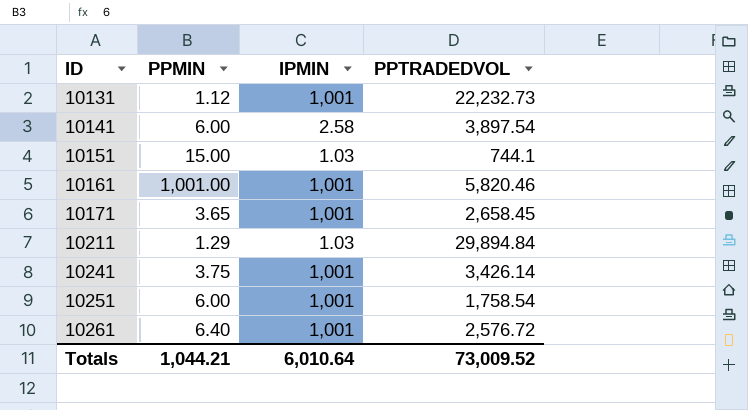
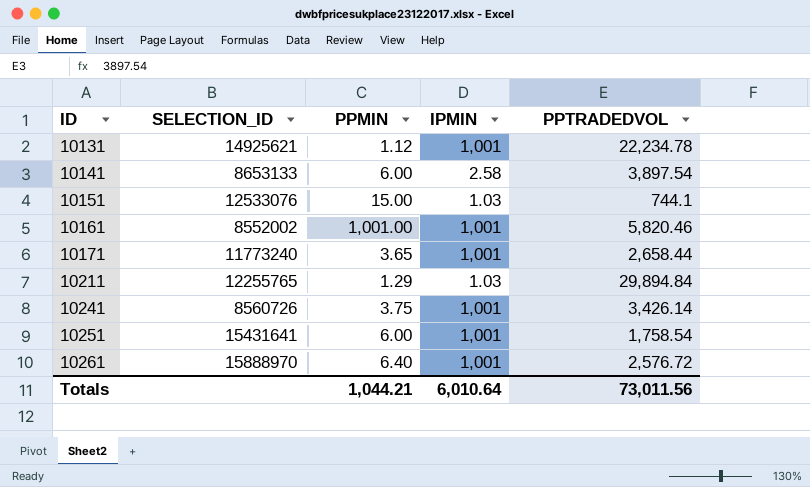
column SELECTION_ID | position: none -> 2
10131 | PPTRADEDVOL: 22,232.73 -> 22,234.78
10171 | PPTRADEDVOL: 2,658.45 -> 2,658.44
Totals | PPTRADEDVOL: 73,009.52 -> 73,011.56

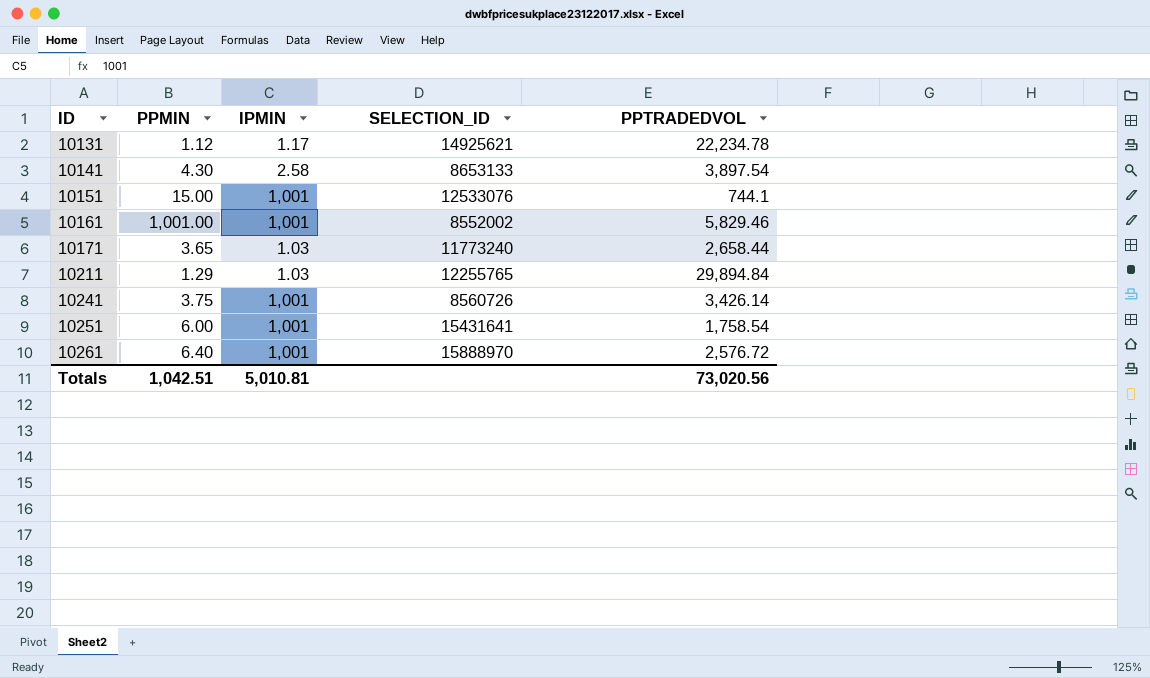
column SELECTION_ID | position: 2 -> 4
10131 | IPMIN: 1,001 -> 1.17
10141 | PPMIN: 6.00 -> 4.30
10151 | IPMIN: 1.03 -> 1,001
10161 | PPTRADEDVOL: 5,820.46 -> 5,829.46
10171 | IPMIN: 1,001 -> 1.03
Totals | PPMIN: 1,044.21 -> 1,042.51
Totals | IPMIN: 6,010.64 -> 5,010.81
Totals | PPTRADEDVOL: 73,011.56 -> 73,020.56

